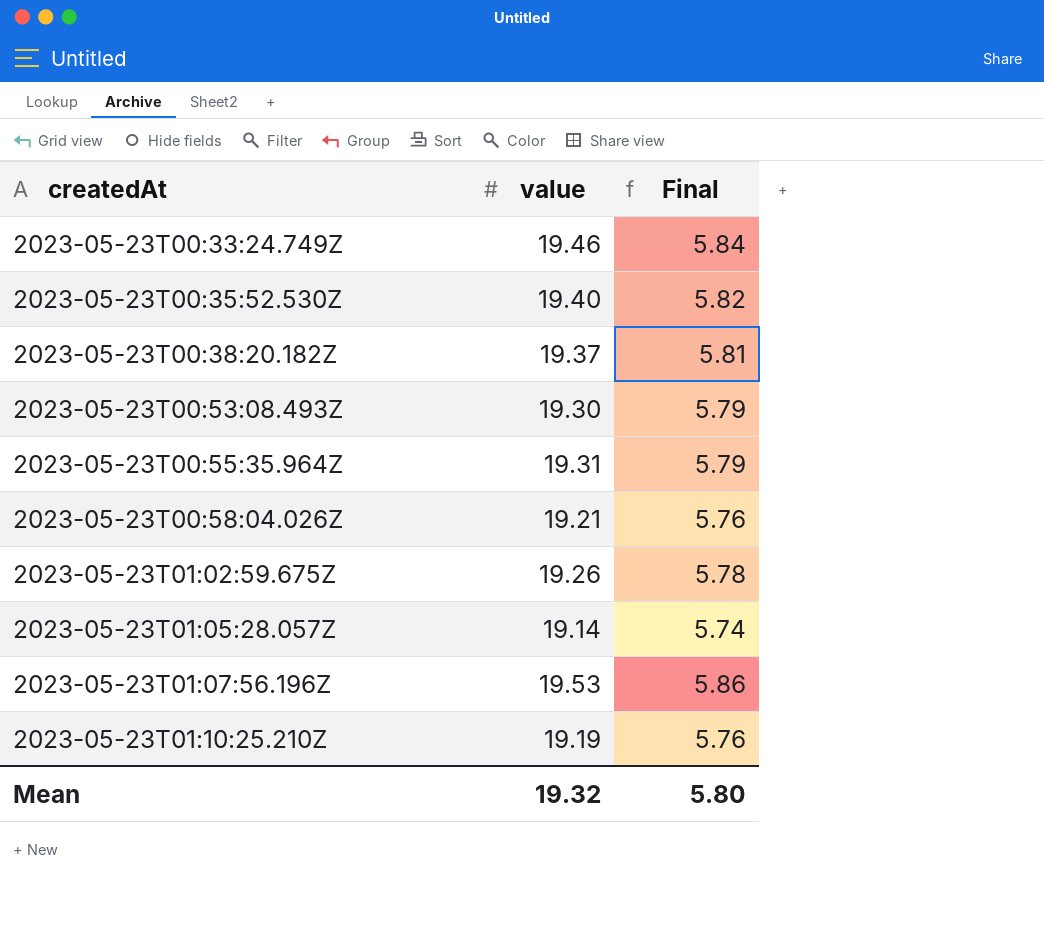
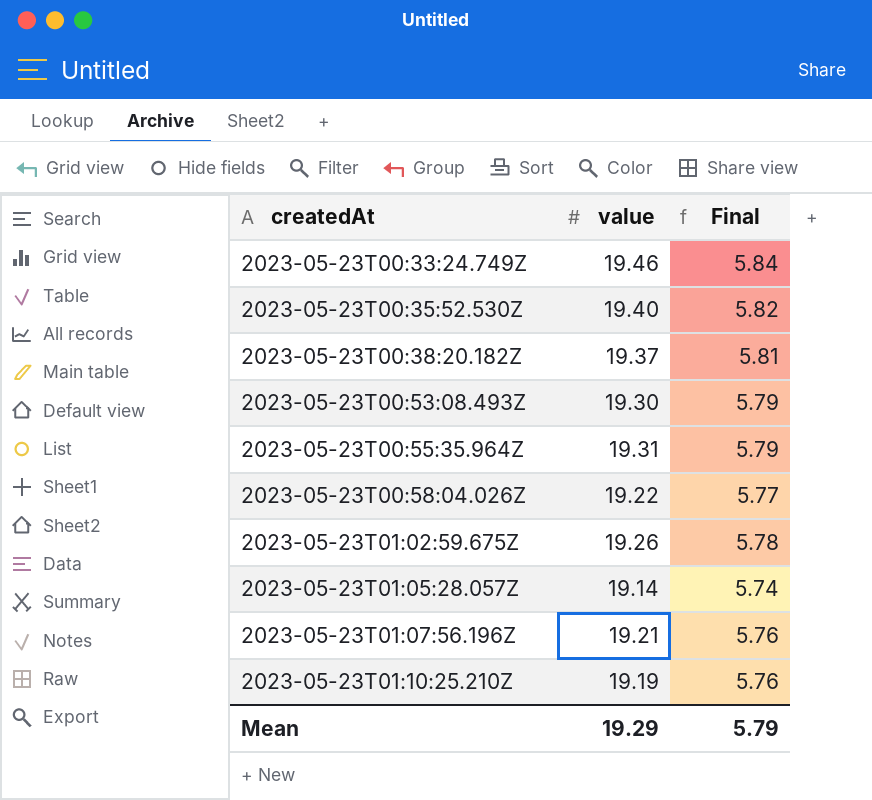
2023-05-23T00:58:04.026Z | value: 19.21 -> 19.22
2023-05-23T00:58:04.026Z | Final: 5.76 -> 5.77
2023-05-23T01:07:56.196Z | value: 19.53 -> 19.21
2023-05-23T01:07:56.196Z | Final: 5.86 -> 5.76
Mean | value: 19.32 -> 19.29
Mean | Final: 5.80 -> 5.79

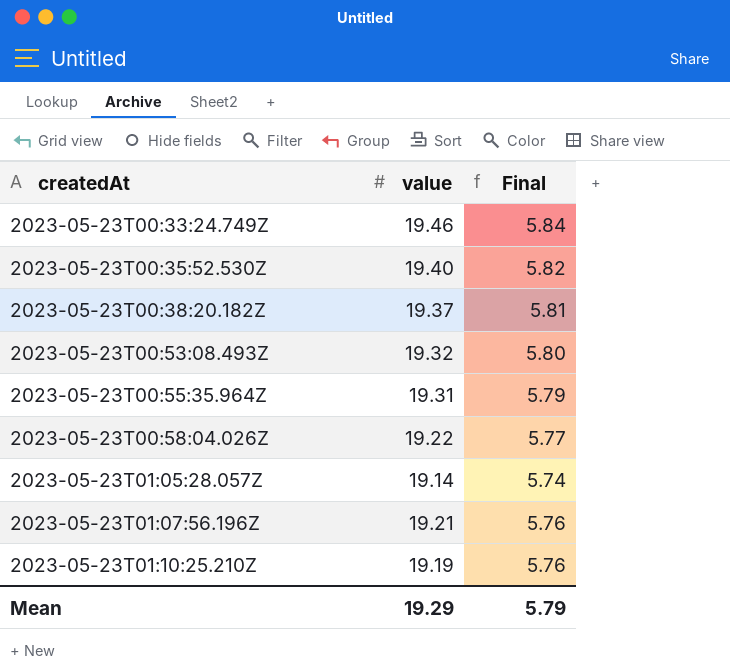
row 2023-05-23T01:02:59.675Z: 19.26 | 5.78 -> none
2023-05-23T00:53:08.493Z | value: 19.30 -> 19.32
2023-05-23T00:53:08.493Z | Final: 5.79 -> 5.80

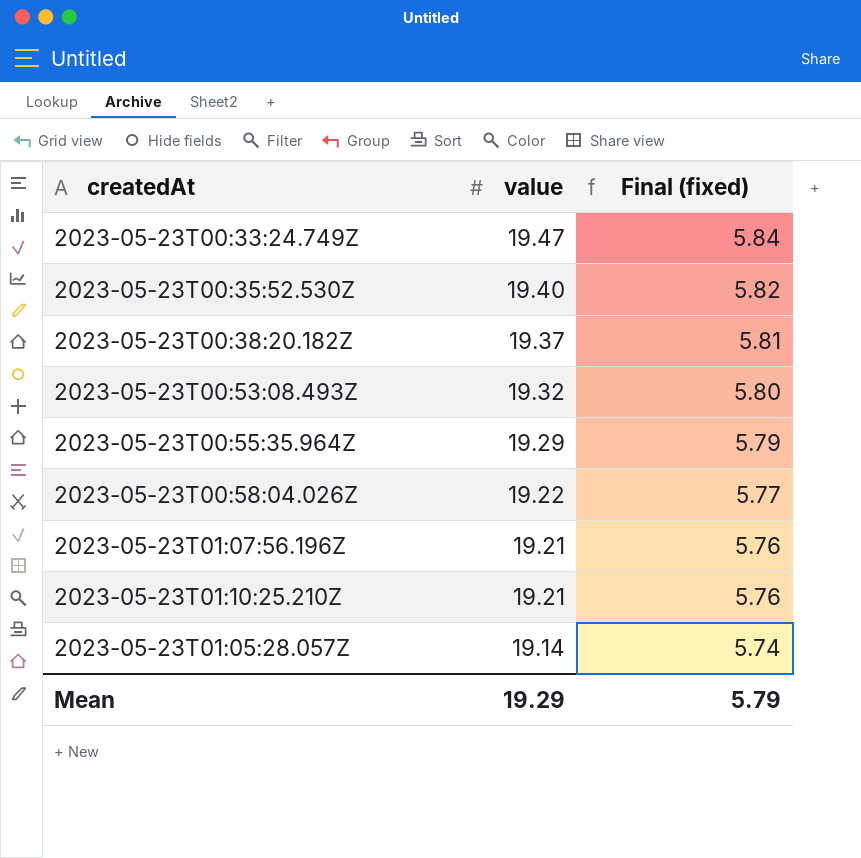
row order: createdAt ascending -> value descending
column name: Final -> Final (fixed)
2023-05-23T00:33:24.749Z | value: 19.46 -> 19.47
2023-05-23T00:55:35.964Z | value: 19.31 -> 19.29
2023-05-23T01:10:25.210Z | value: 19.19 -> 19.21

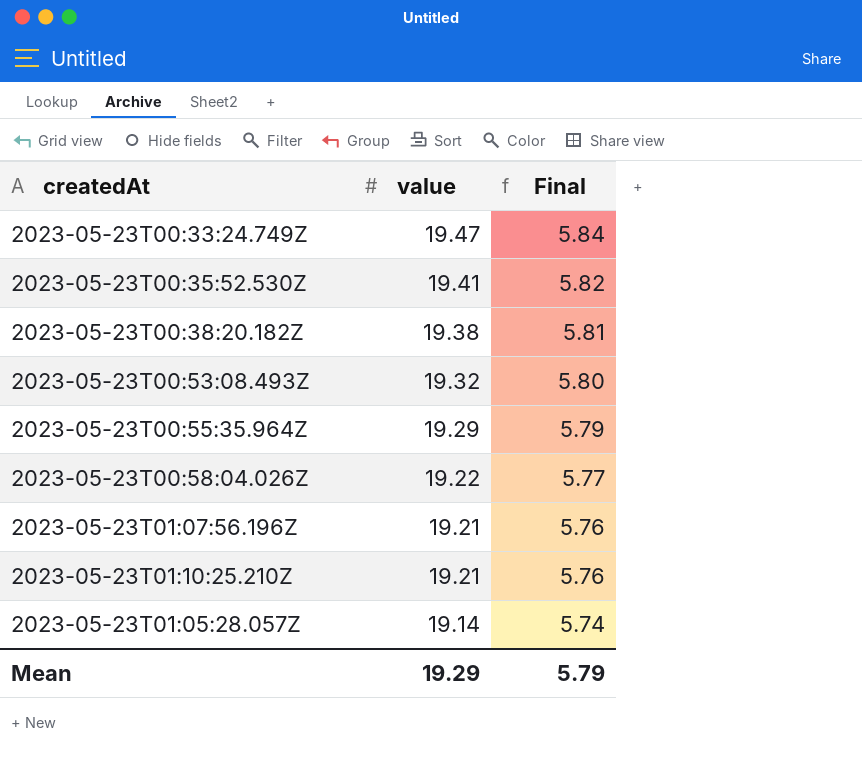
column name: Final (fixed) -> Final
2023-05-23T00:35:52.530Z | value: 19.40 -> 19.41
2023-05-23T00:38:20.182Z | value: 19.37 -> 19.38

